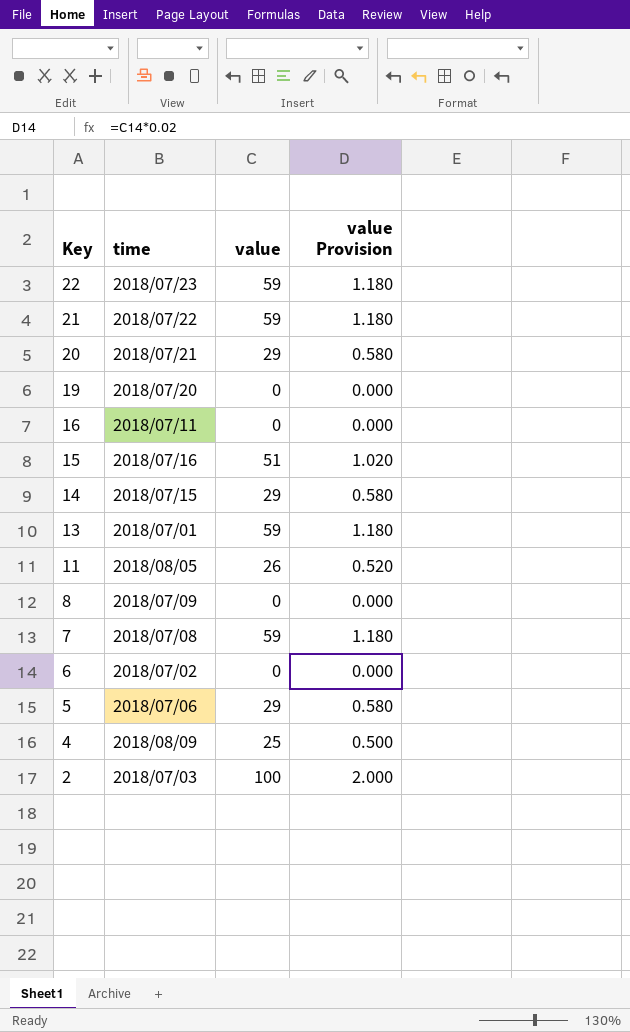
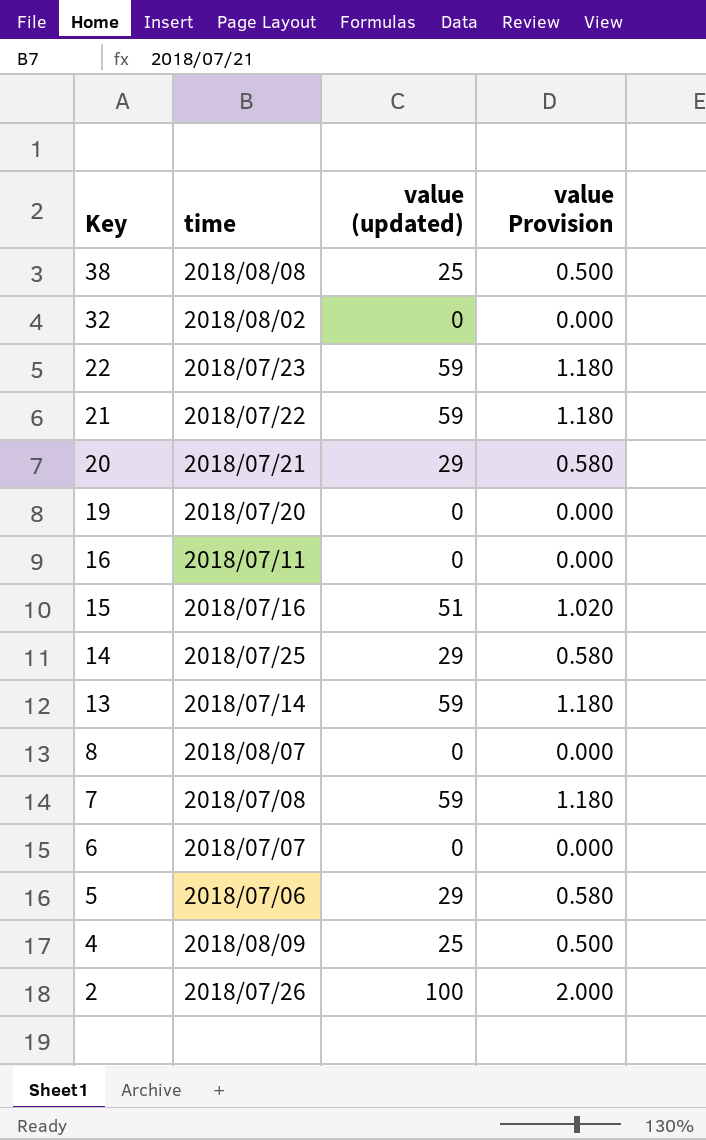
column name: value -> value (updated)
row 11: 2018/08/05 | 26 | 0.520 -> none
row 38: none -> 2018/08/08 | 25 | 0.500
row 32: none -> 2018/08/02 | 0 | 0.000
14 | time: 2018/07/15 -> 2018/07/25
13 | time: 2018/07/01 -> 2018/07/14
8 | time: 2018/07/09 -> 2018/08/07
6 | time: 2018/07/02 -> 2018/07/07
2 | time: 2018/07/03 -> 2018/07/26

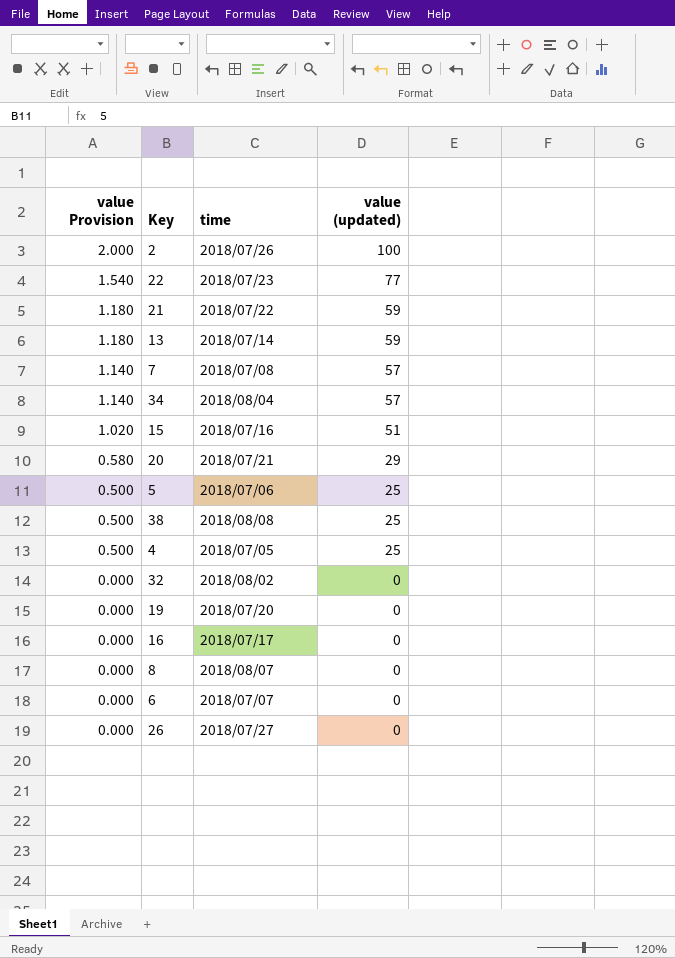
row order: Key descending -> value Provision descending
column value Provision | position: 4 -> 1
row 14: 2018/07/25 | 29 | 0.580 -> none
22 | value Provision: 1.180 -> 1.540
22 | value (updated): 59 -> 77
7 | value Provision: 1.180 -> 1.140
7 | value (updated): 59 -> 57
row 34: none -> 1.140 | 2018/08/04 | 57
5 | value Provision: 0.580 -> 0.500
5 | value (updated): 29 -> 25
4 | time: 2018/08/09 -> 2018/07/05
16 | time: 2018/07/11 -> 2018/07/17
row 26: none -> 0.000 | 2018/07/27 | 0

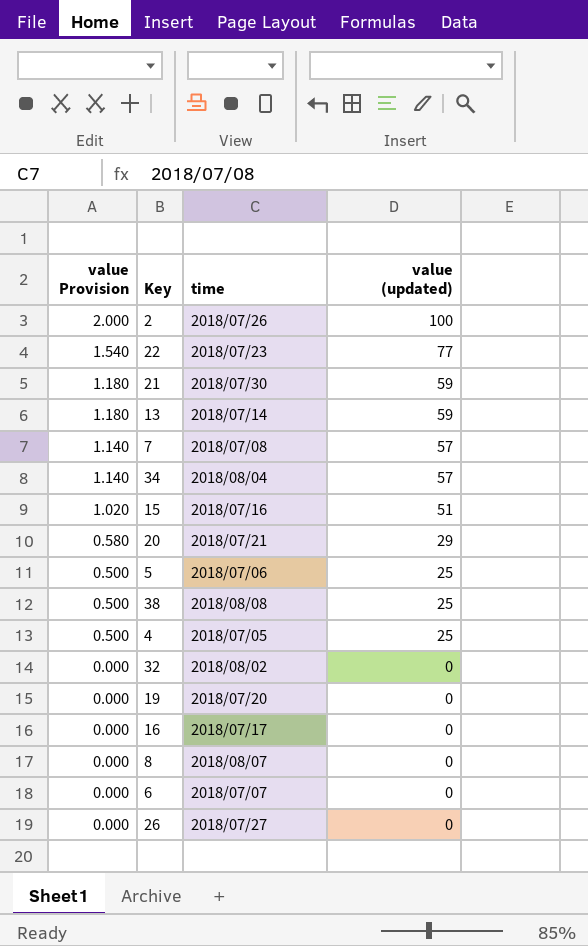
21 | time: 2018/07/22 -> 2018/07/30

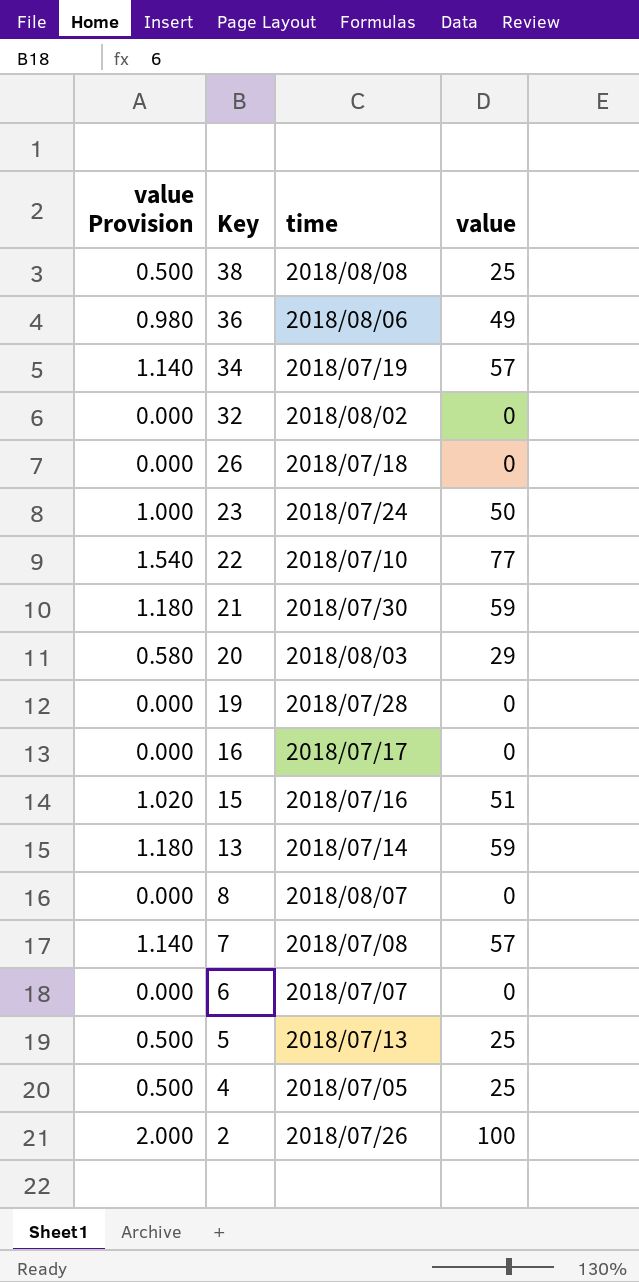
row order: value Provision descending -> Key descending
column name: value (updated) -> value
row 36: none -> 0.980 | 2018/08/06 | 49
34 | time: 2018/08/04 -> 2018/07/19
26 | time: 2018/07/27 -> 2018/07/18
row 23: none -> 1.000 | 2018/07/24 | 50
22 | time: 2018/07/23 -> 2018/07/10
20 | time: 2018/07/21 -> 2018/08/03
19 | time: 2018/07/20 -> 2018/07/28
5 | time: 2018/07/06 -> 2018/07/13

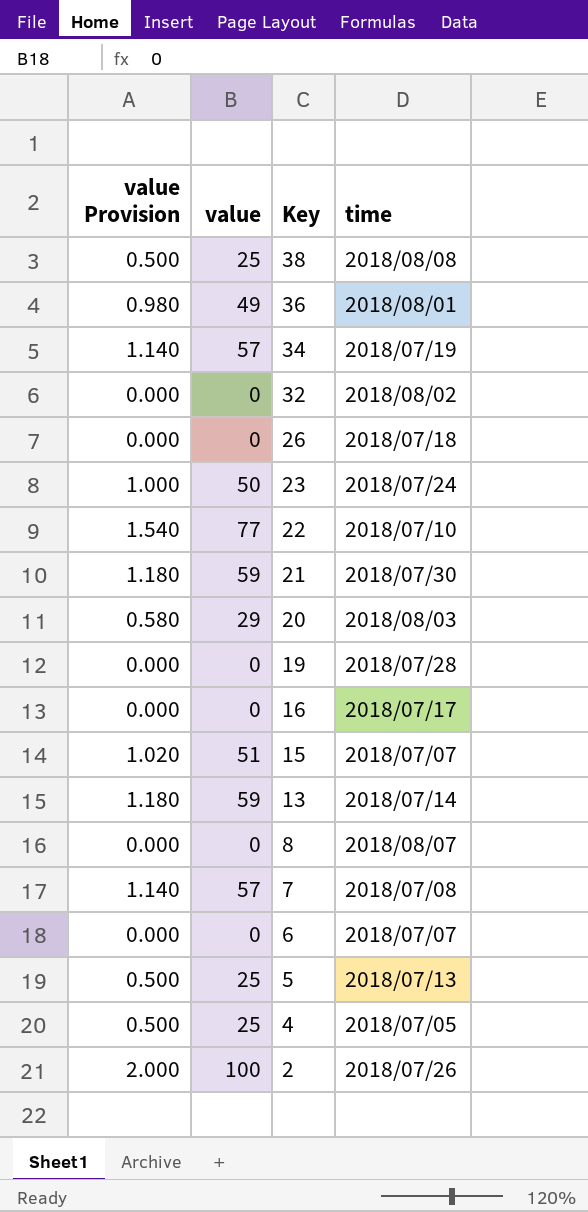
column value | position: 4 -> 2
36 | time: 2018/08/06 -> 2018/08/01
15 | time: 2018/07/16 -> 2018/07/07

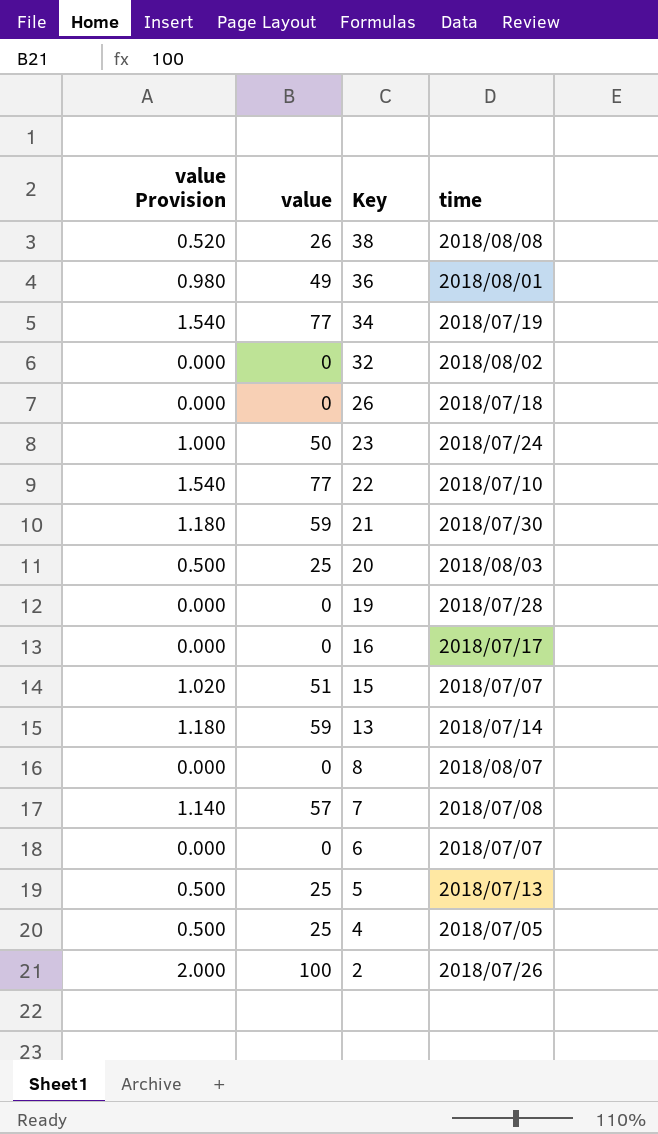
38 | value Provision: 0.500 -> 0.520
38 | value: 25 -> 26
34 | value Provision: 1.140 -> 1.540
34 | value: 57 -> 77
20 | value Provision: 0.580 -> 0.500
20 | value: 29 -> 25

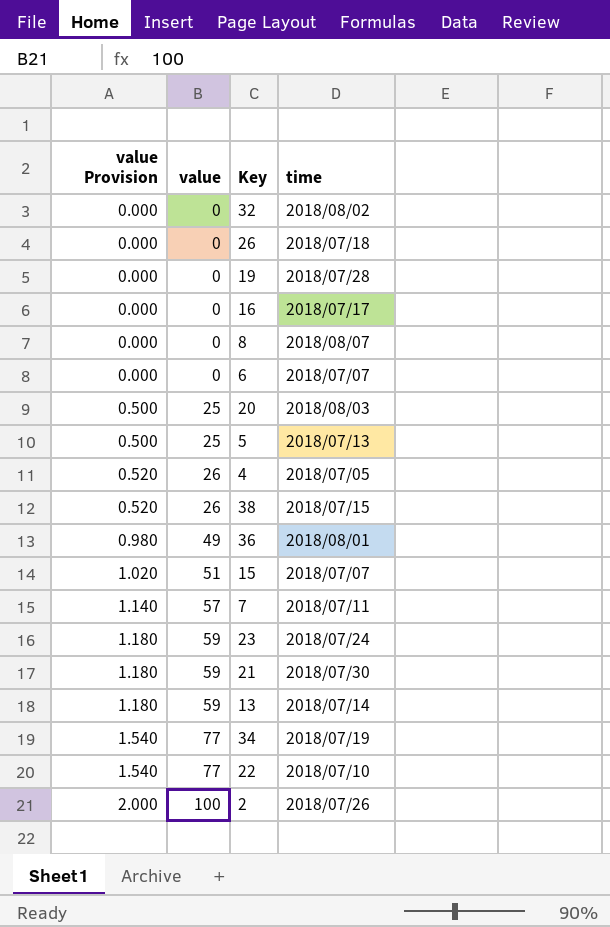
row order: Key descending -> value Provision ascending
4 | value Provision: 0.500 -> 0.520
4 | value: 25 -> 26
38 | time: 2018/08/08 -> 2018/07/15
7 | time: 2018/07/08 -> 2018/07/11
23 | value Provision: 1.000 -> 1.180
23 | value: 50 -> 59

